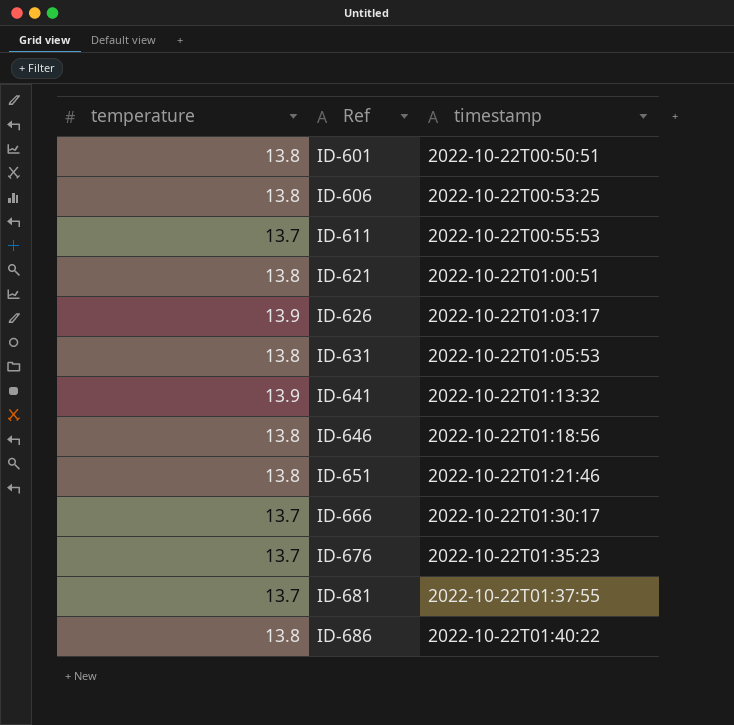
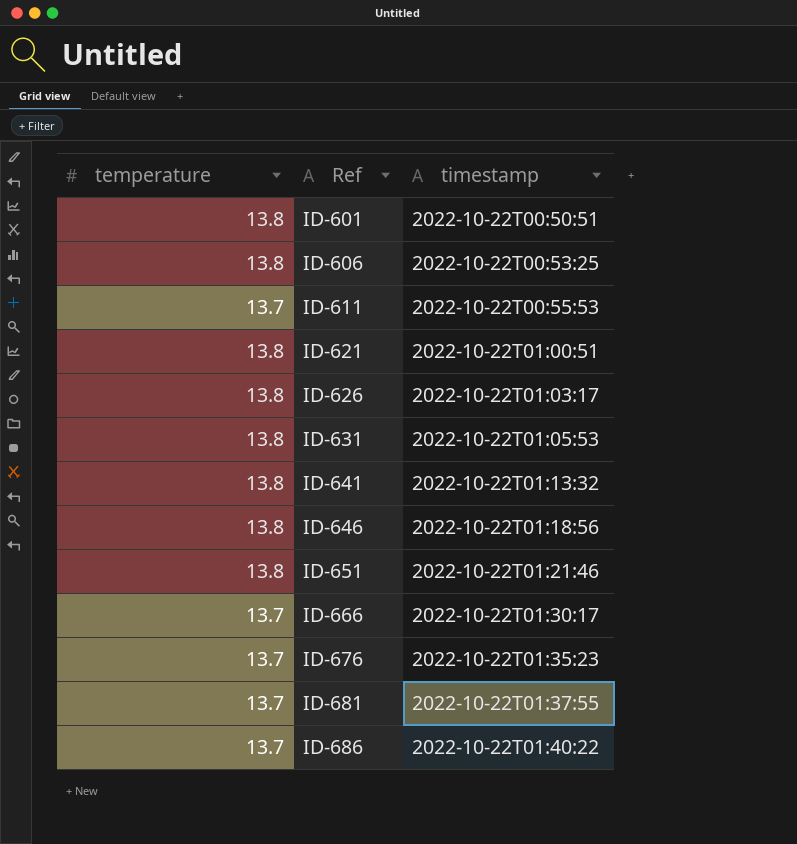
ID-626 | temperature: 13.9 -> 13.8
ID-641 | temperature: 13.9 -> 13.8
ID-686 | temperature: 13.8 -> 13.7

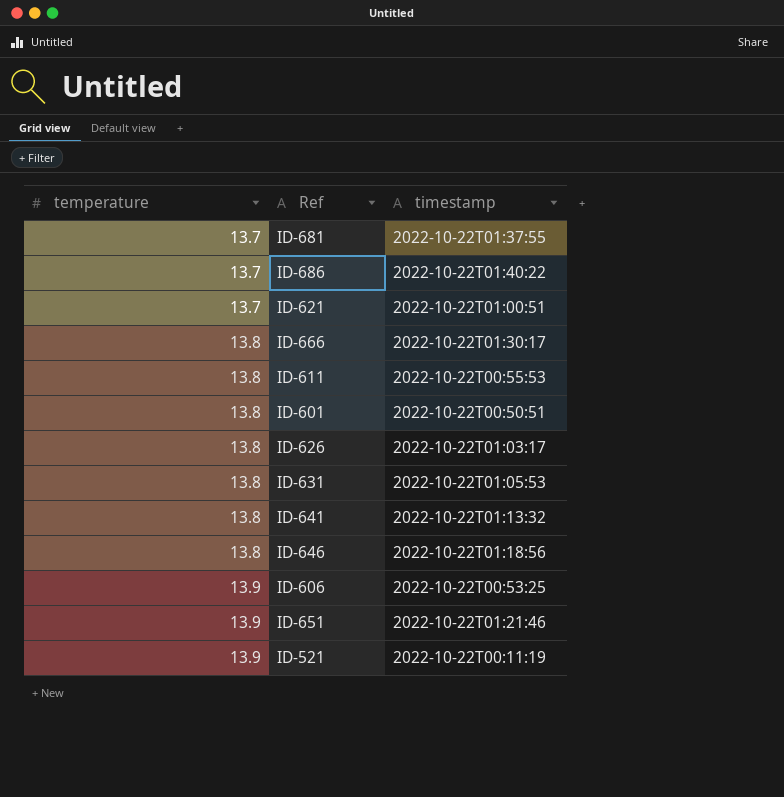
row order: Ref ascending -> temperature ascending
row ID-676: 13.7 | 2022-10-22T01:35:23 -> none
ID-621 | temperature: 13.8 -> 13.7
ID-666 | temperature: 13.7 -> 13.8
ID-611 | temperature: 13.7 -> 13.8
ID-606 | temperature: 13.8 -> 13.9
ID-651 | temperature: 13.8 -> 13.9
row ID-521: none -> 13.9 | 2022-10-22T00:11:19

